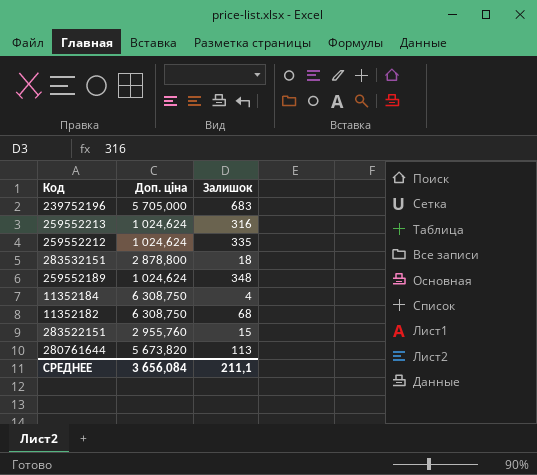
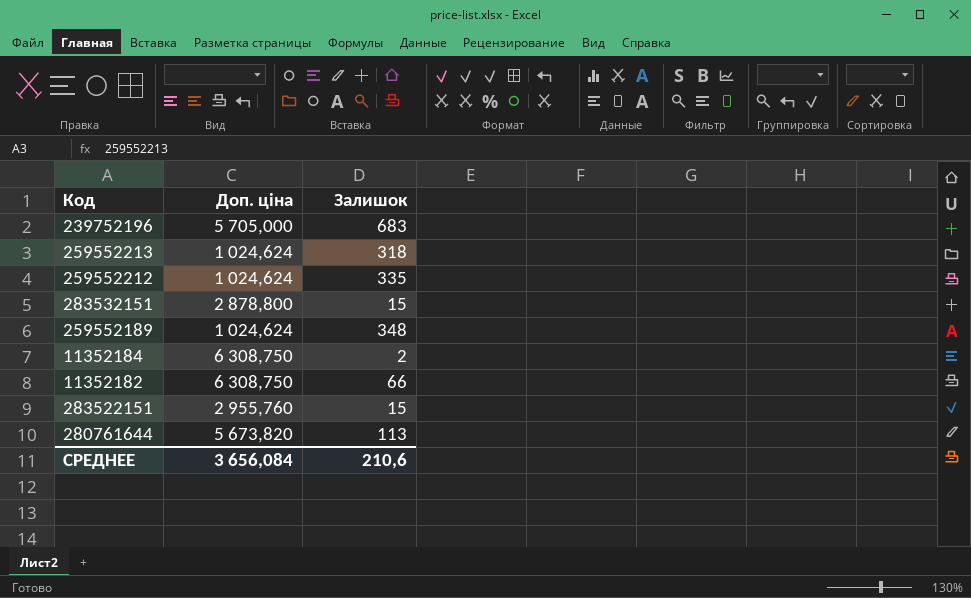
259552213 | Залишок: 316 -> 318
283532151 | Залишок: 18 -> 15
11352184 | Залишок: 4 -> 2
11352182 | Залишок: 68 -> 66
СРЕДНЕЕ | Залишок: 211,1 -> 210,6

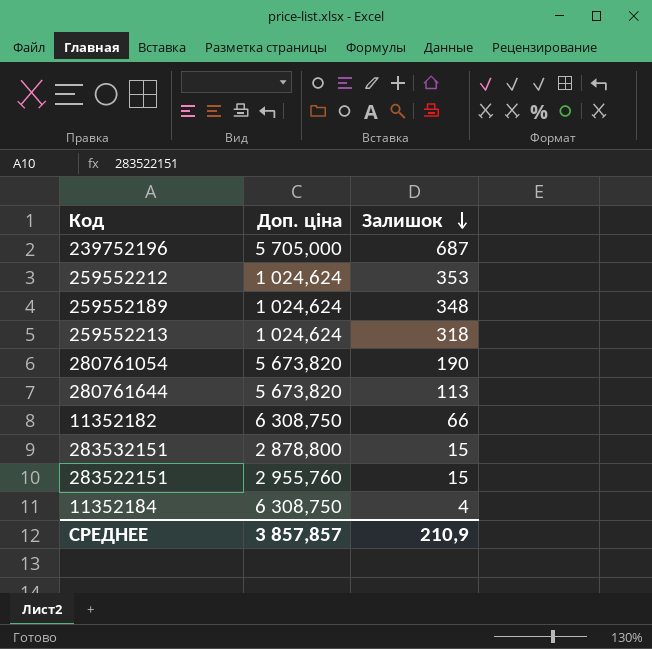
row order: none -> Залишок descending
239752196 | Залишок: 683 -> 687
259552212 | Залишок: 335 -> 353
row 280761054: none -> 5 673,820 | 190
11352184 | Залишок: 2 -> 4
СРЕДНЕЕ | Доп. ціна: 3 656,084 -> 3 857,857
СРЕДНЕЕ | Залишок: 210,6 -> 210,9

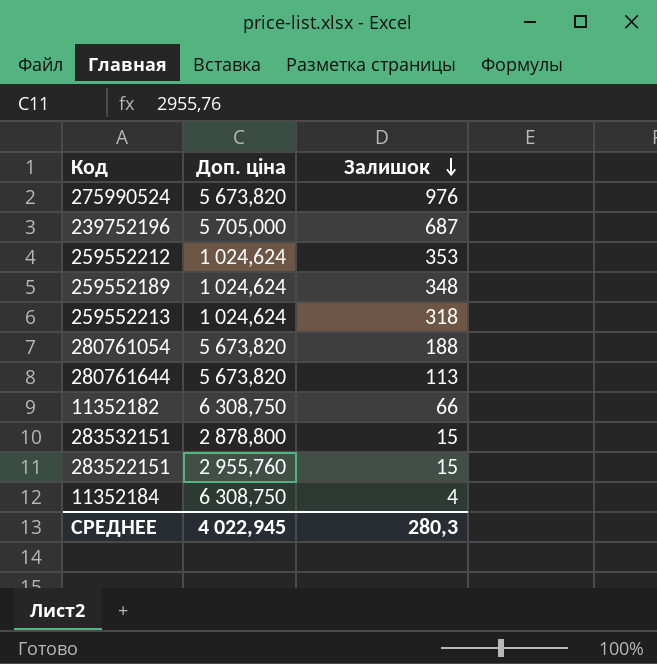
row 275990524: none -> 5 673,820 | 976
280761054 | Залишок: 190 -> 188
СРЕДНЕЕ | Доп. ціна: 3 857,857 -> 4 022,945
СРЕДНЕЕ | Залишок: 210,9 -> 280,3

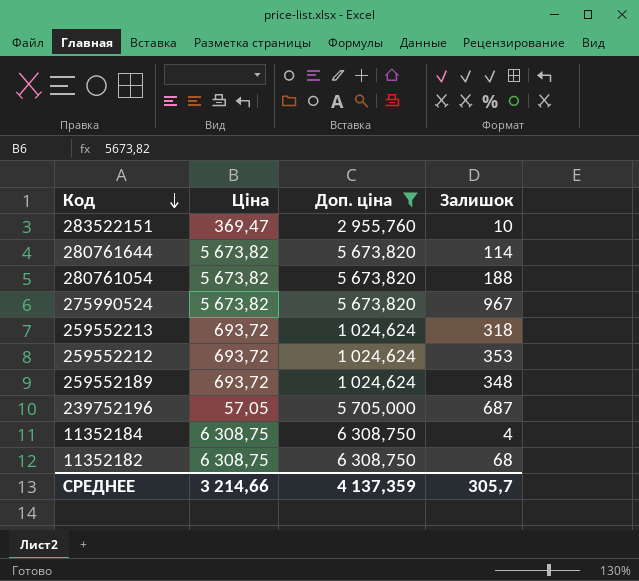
filter: none -> Доп. ціна != 2 878,800
row order: Залишок descending -> Код descending
column Ціна | position: none -> 2
283522151 | Залишок: 15 -> 10
280761644 | Залишок: 113 -> 114
275990524 | Залишок: 976 -> 967
11352182 | Залишок: 66 -> 68
СРЕДНЕЕ | Доп. ціна: 4 022,945 -> 4 137,359
СРЕДНЕЕ | Залишок: 280,3 -> 305,7

